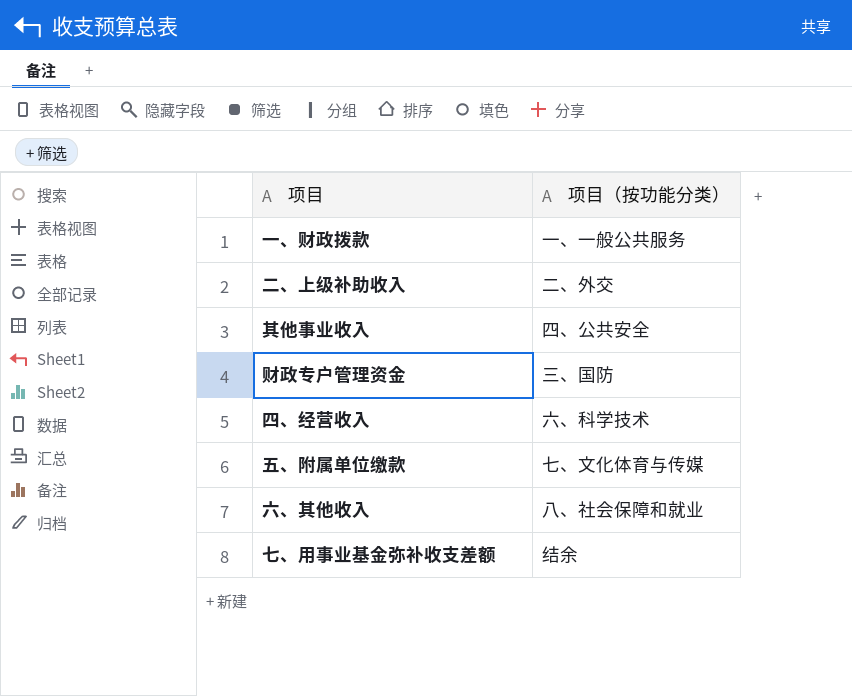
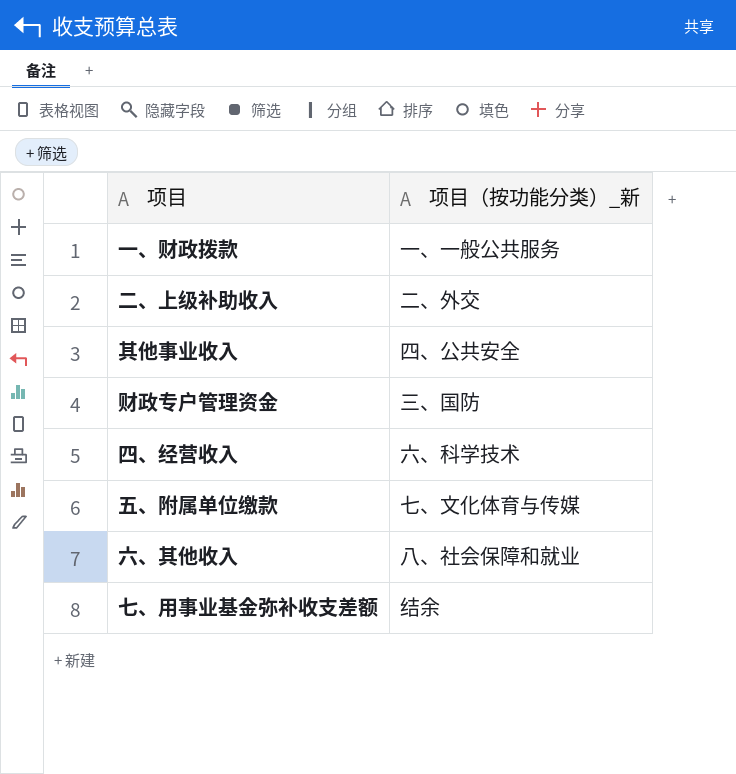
column name: 项目（按功能分类） -> 项目（按功能分类）_新

